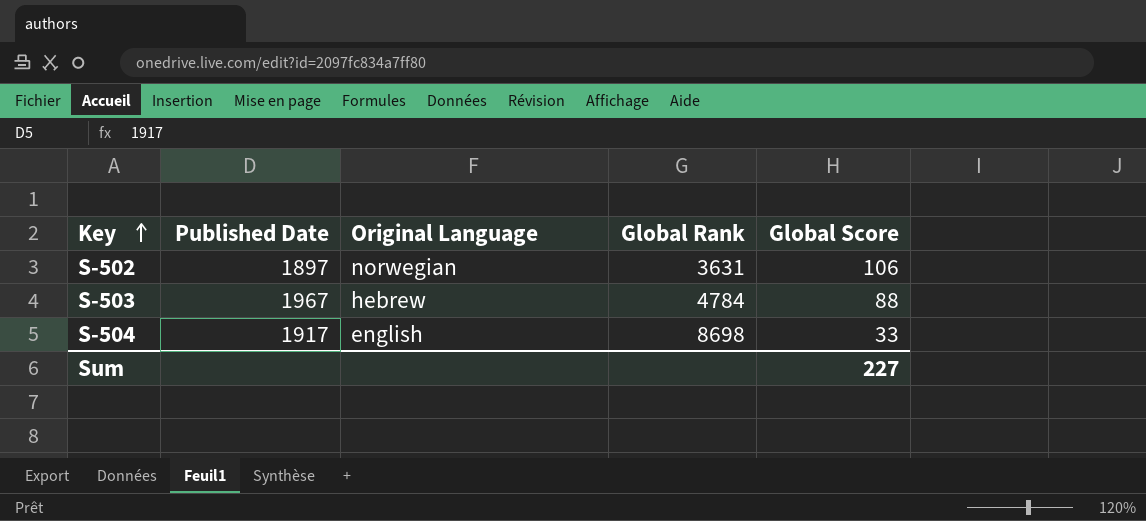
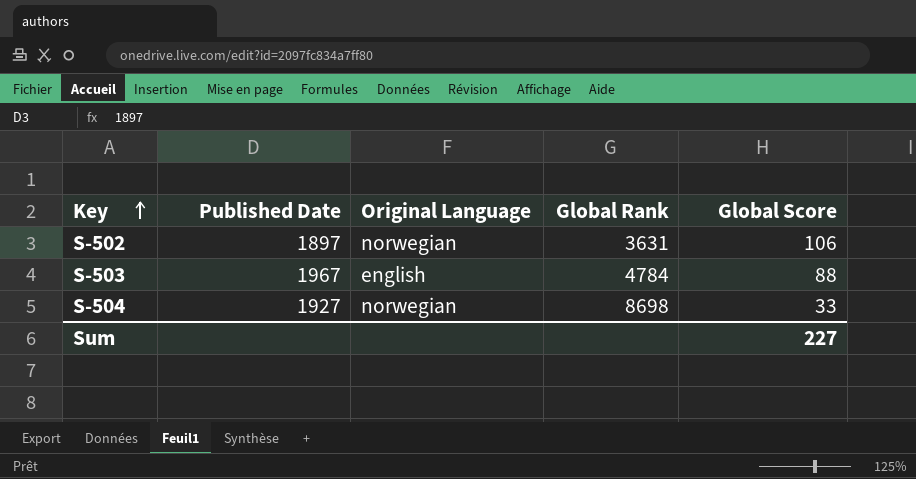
S-503 | Original Language: hebrew -> english
S-504 | Published Date: 1917 -> 1927
S-504 | Original Language: english -> norwegian

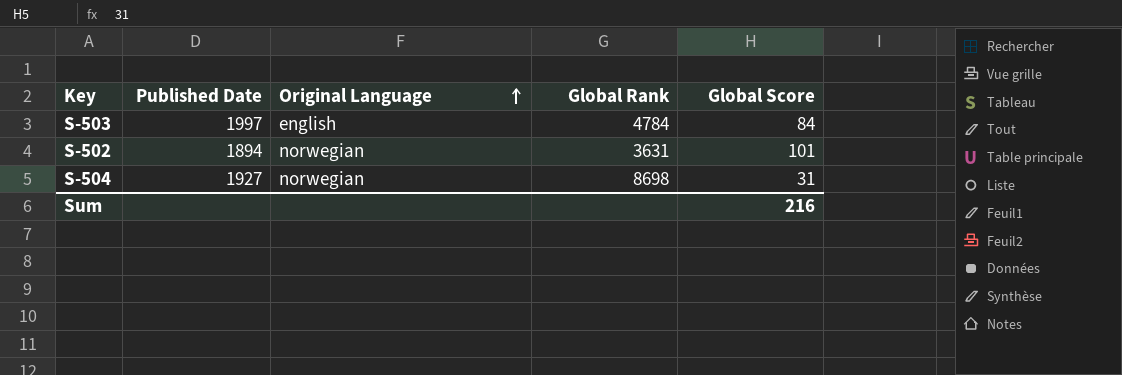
row order: Key ascending -> Original Language ascending
S-503 | Published Date: 1967 -> 1997
S-503 | Global Score: 88 -> 84
S-502 | Published Date: 1897 -> 1894
S-502 | Global Score: 106 -> 101
S-504 | Global Score: 33 -> 31
Sum | Global Score: 227 -> 216

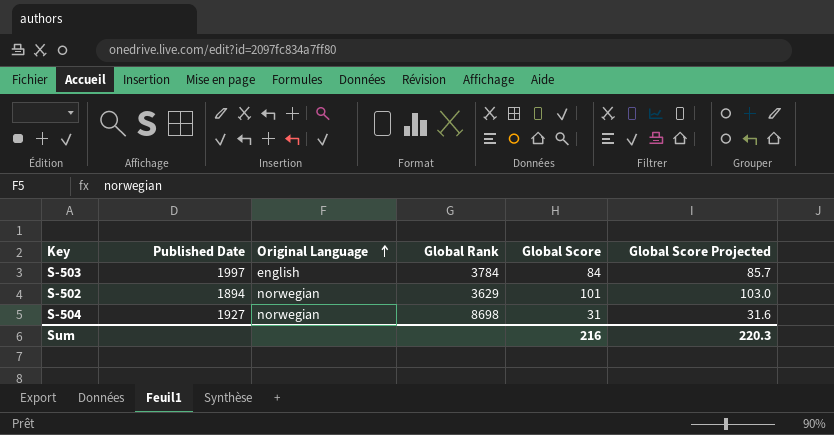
column Global Score Projected | formula: none -> [Global Score] * 1.02
S-503 | Global Rank: 4784 -> 3784
S-502 | Global Rank: 3631 -> 3629

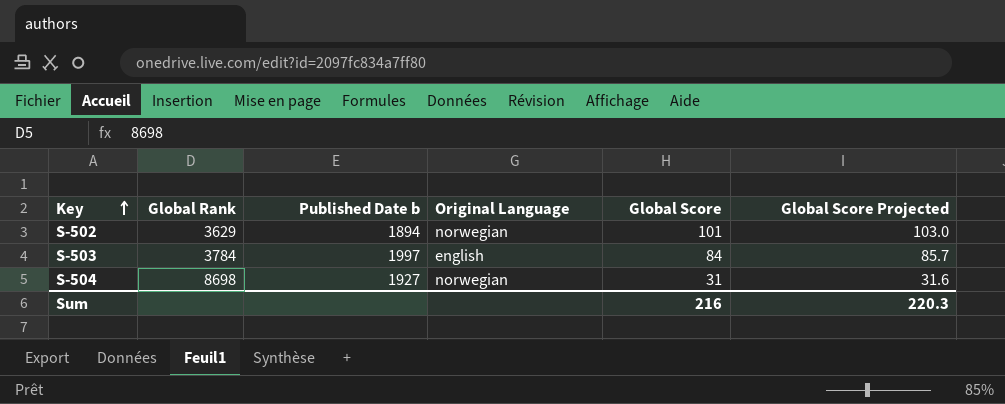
row order: Original Language ascending -> Key ascending
column Global Rank | position: 4 -> 2
column name: Published Date -> Published Date b

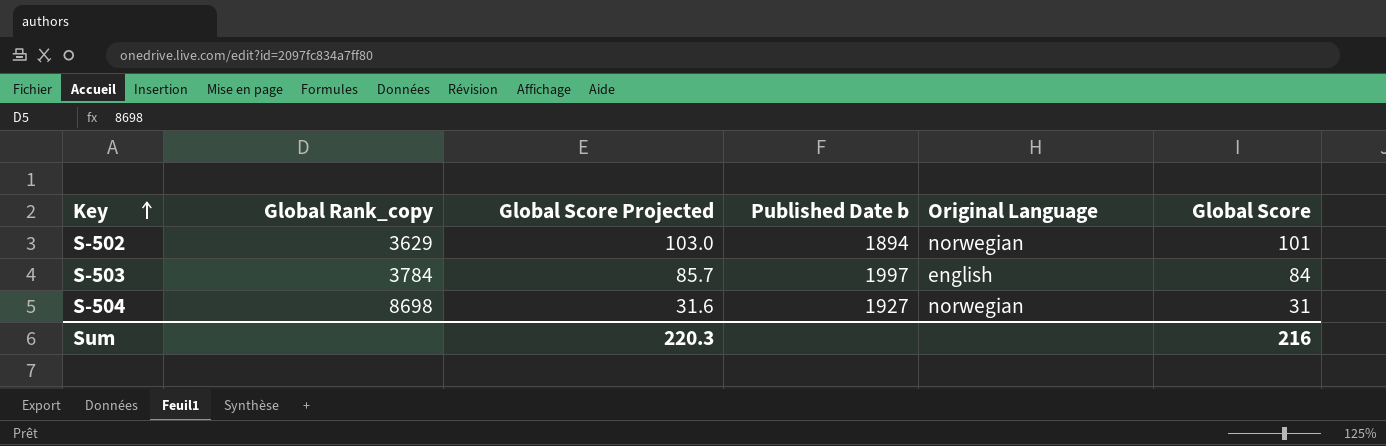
column name: Global Rank -> Global Rank_copy
column Global Score Projected | position: 6 -> 3

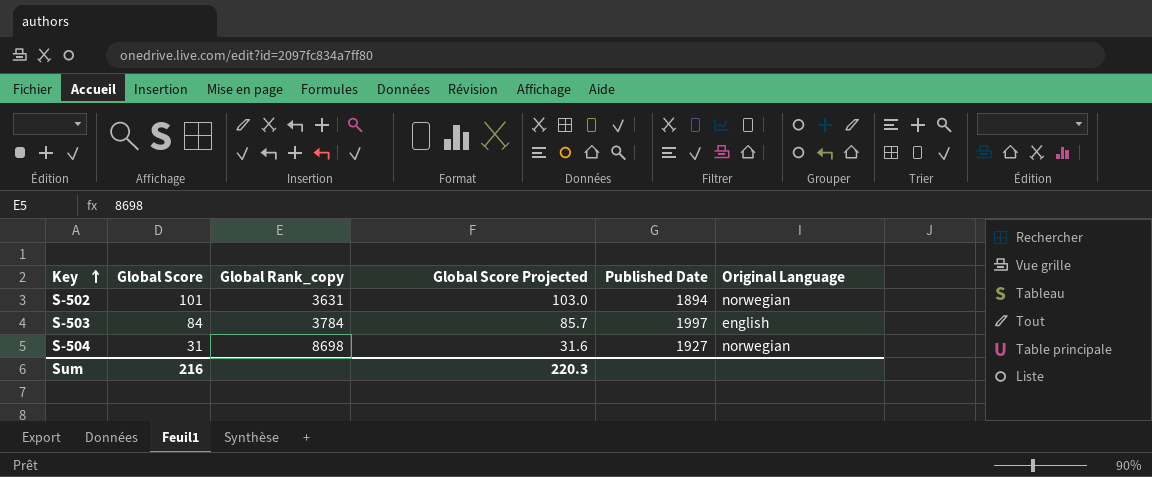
column Global Score | position: 6 -> 2
column name: Published Date b -> Published Date
S-502 | Global Rank_copy: 3629 -> 3631

